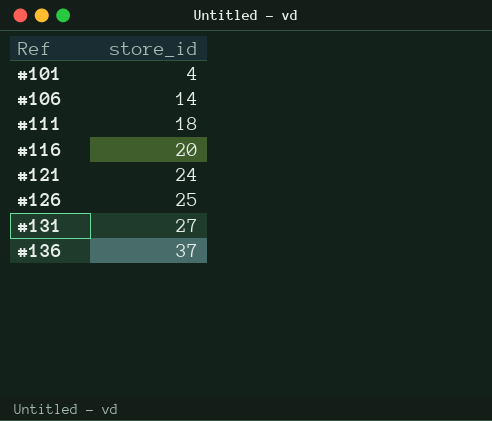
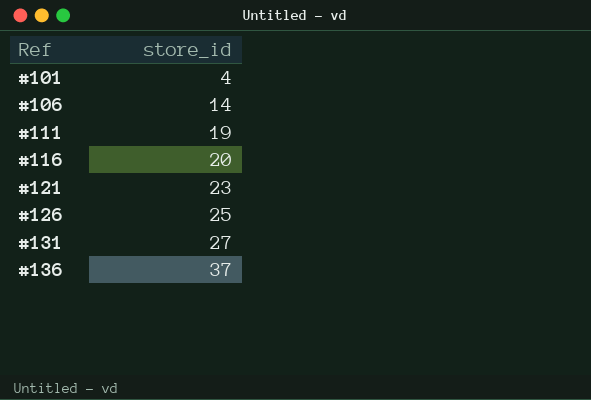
#111 | store_id: 18 -> 19
#121 | store_id: 24 -> 23

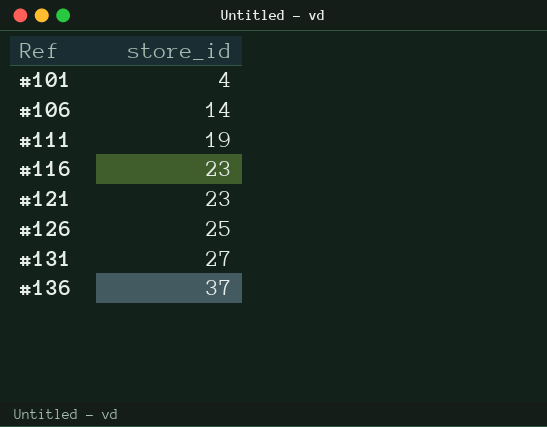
#116 | store_id: 20 -> 23

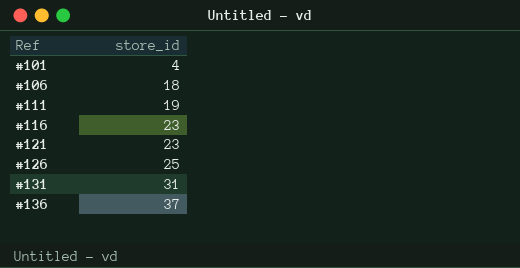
#106 | store_id: 14 -> 18
#131 | store_id: 27 -> 31

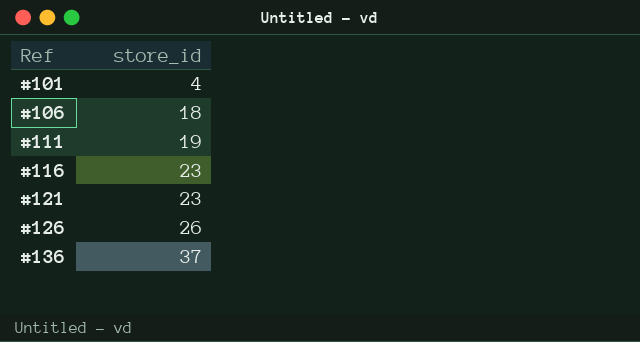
row #131: 31 -> none
#126 | store_id: 25 -> 26

